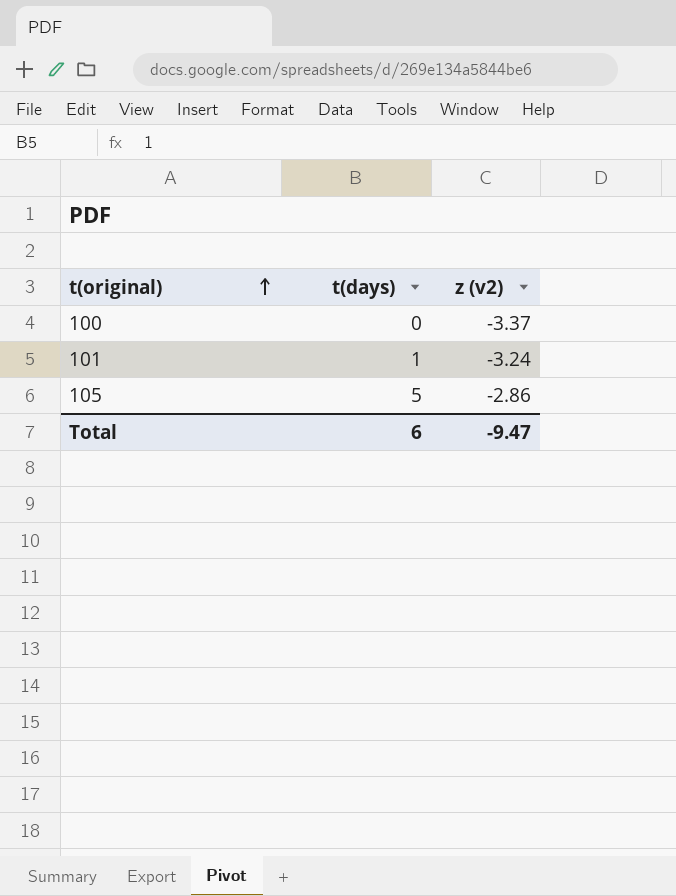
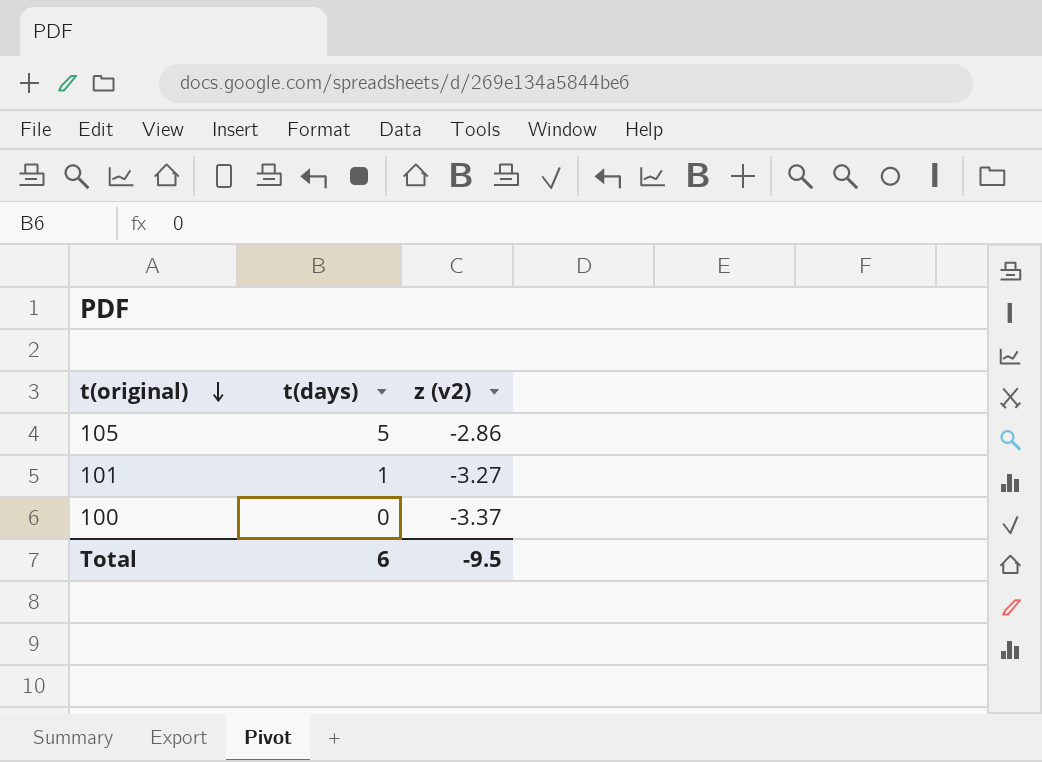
row order: t(original) ascending -> t(original) descending
101 | z (v2): -3.24 -> -3.27
Total | z (v2): -9.47 -> -9.5

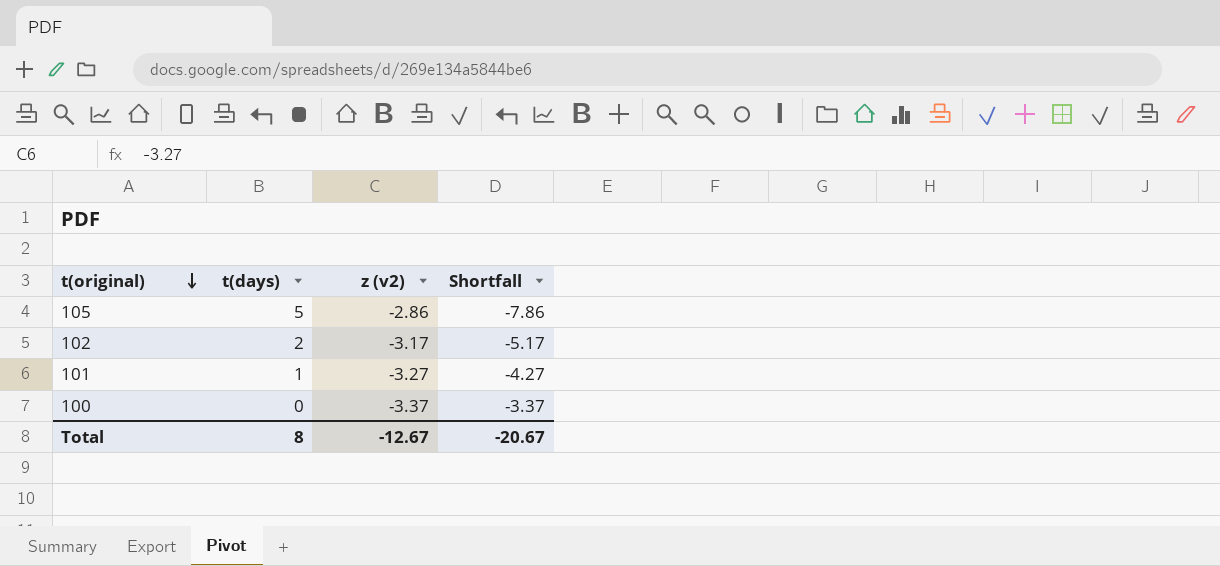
column Shortfall | formula: none -> [z (v2)] - [t(days)]
row 102: none -> 2 | -3.17 | -5.17
Total | t(days): 6 -> 8
Total | z (v2): -9.5 -> -12.67

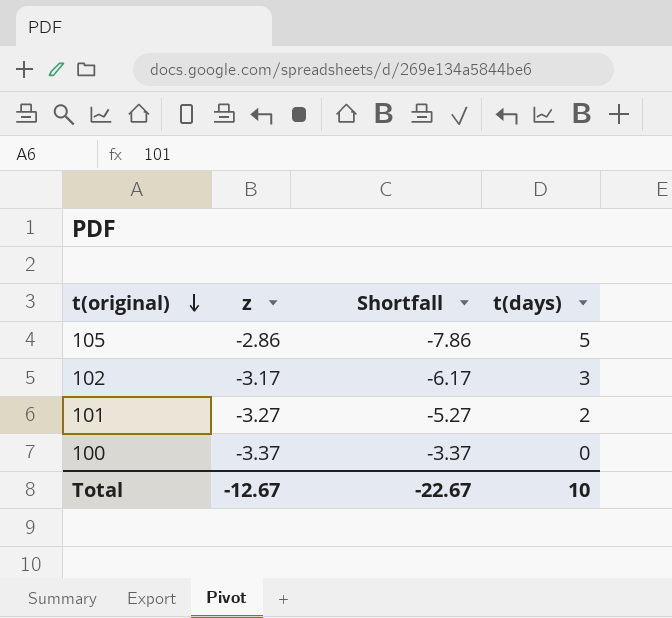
column name: z (v2) -> z
column t(days) | position: 2 -> 4
102 | Shortfall: -5.17 -> -6.17
102 | t(days): 2 -> 3
101 | Shortfall: -4.27 -> -5.27
101 | t(days): 1 -> 2
Total | Shortfall: -20.67 -> -22.67
Total | t(days): 8 -> 10

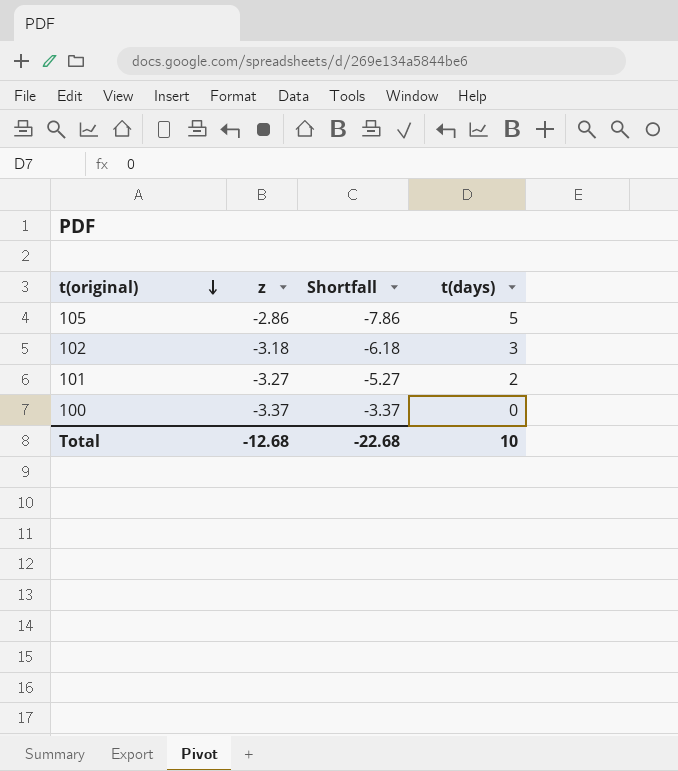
102 | z: -3.17 -> -3.18
102 | Shortfall: -6.17 -> -6.18
Total | z: -12.67 -> -12.68
Total | Shortfall: -22.67 -> -22.68

